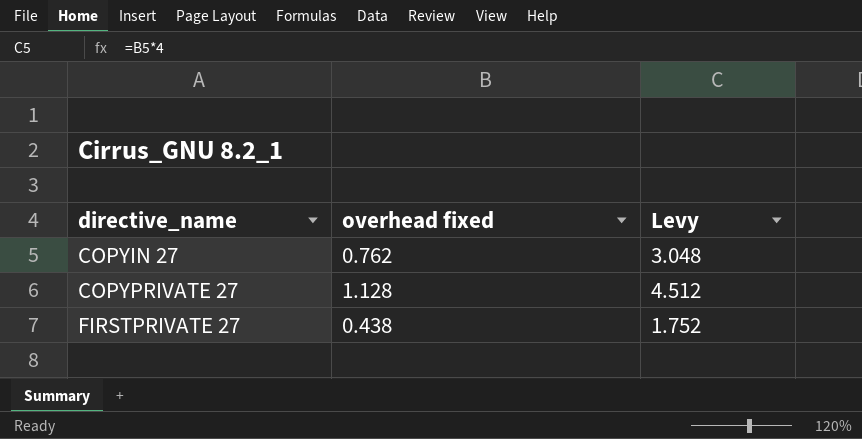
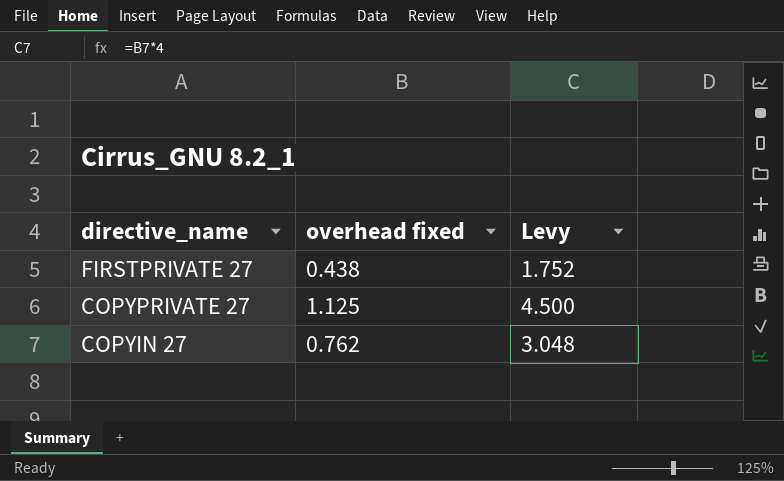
row order: directive_name ascending -> directive_name descending
COPYPRIVATE 27 | overhead fixed: 1.128 -> 1.125
COPYPRIVATE 27 | Levy: 4.512 -> 4.500

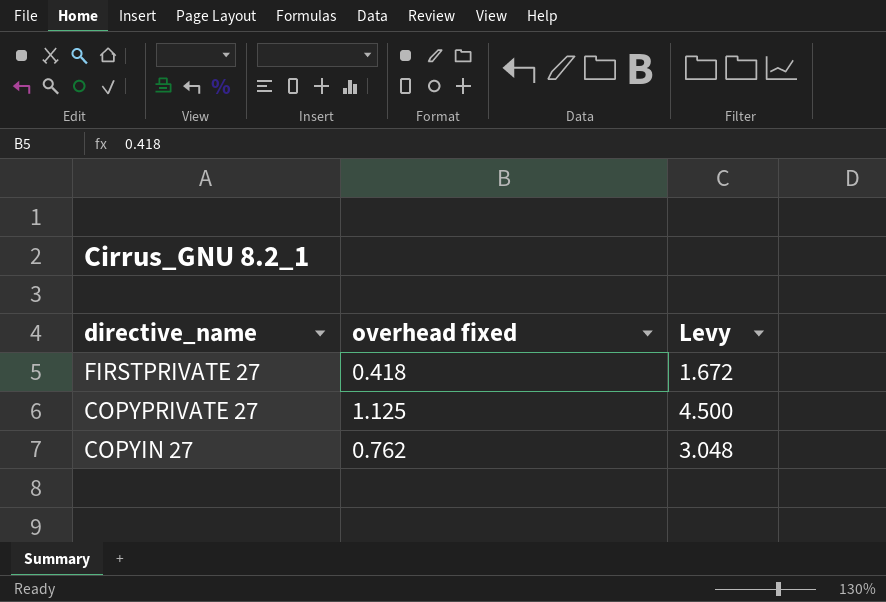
FIRSTPRIVATE 27 | overhead fixed: 0.438 -> 0.418
FIRSTPRIVATE 27 | Levy: 1.752 -> 1.672

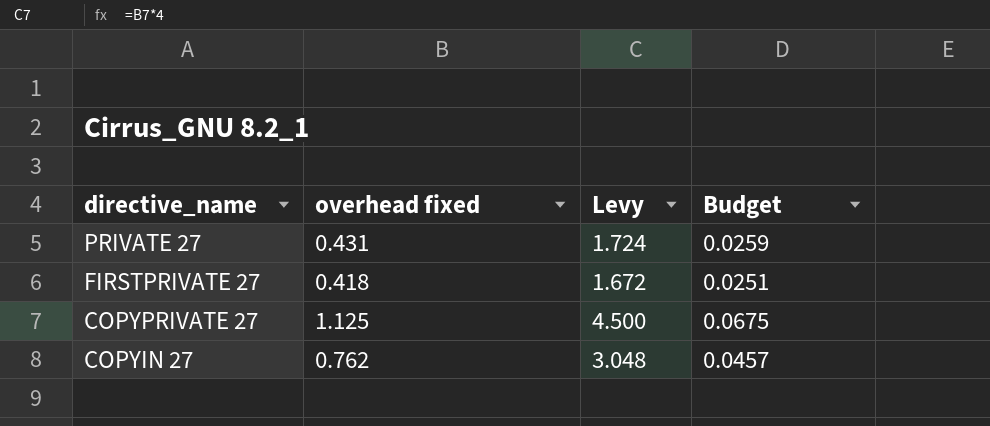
column Budget | formula: none -> [overhead fixed] * 0.06
row PRIVATE 27: none -> 0.431 | 1.724 | 0.0259

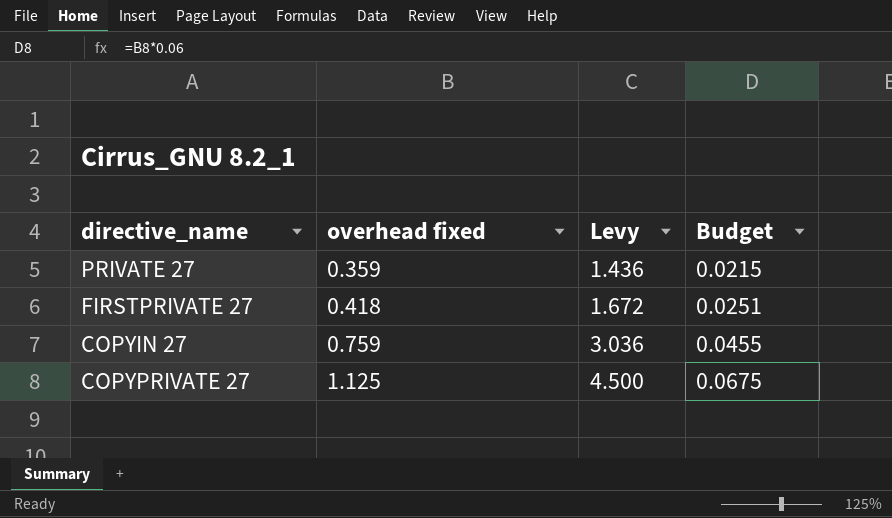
row order: directive_name descending -> overhead fixed ascending
PRIVATE 27 | overhead fixed: 0.431 -> 0.359
PRIVATE 27 | Levy: 1.724 -> 1.436
PRIVATE 27 | Budget: 0.0259 -> 0.0215
COPYIN 27 | overhead fixed: 0.762 -> 0.759
COPYIN 27 | Levy: 3.048 -> 3.036
COPYIN 27 | Budget: 0.0457 -> 0.0455

